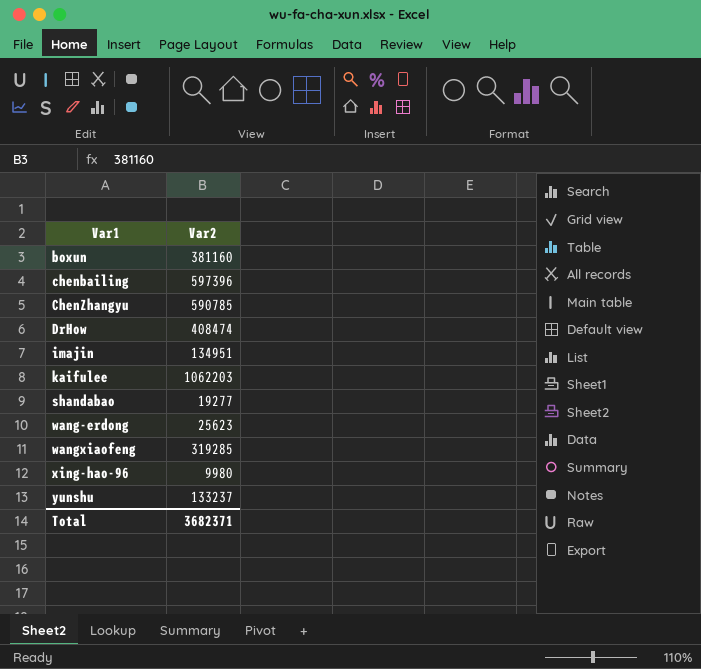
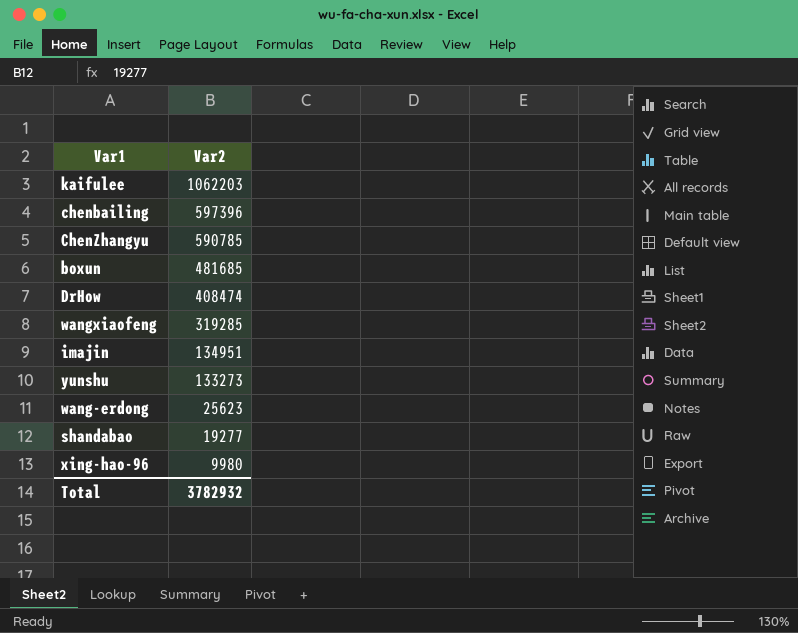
row order: Var1 ascending -> Var2 descending
boxun | Var2: 381160 -> 481685
yunshu | Var2: 133237 -> 133273
Total | Var2: 3682371 -> 3782932

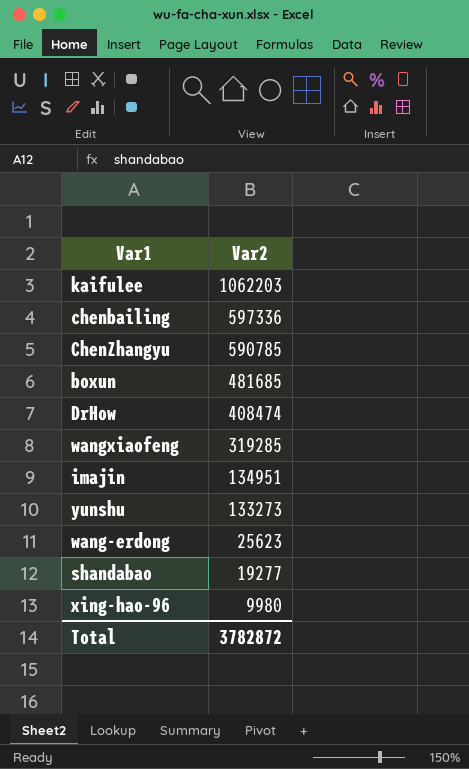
chenbailing | Var2: 597396 -> 597336
Total | Var2: 3782932 -> 3782872

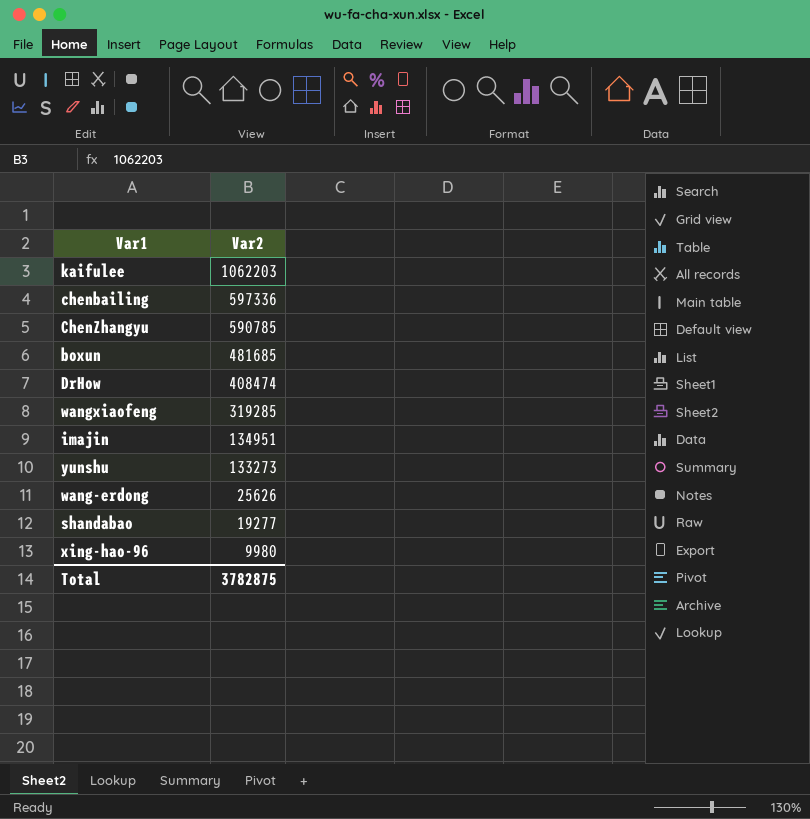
wang-erdong | Var2: 25623 -> 25626
Total | Var2: 3782872 -> 3782875

